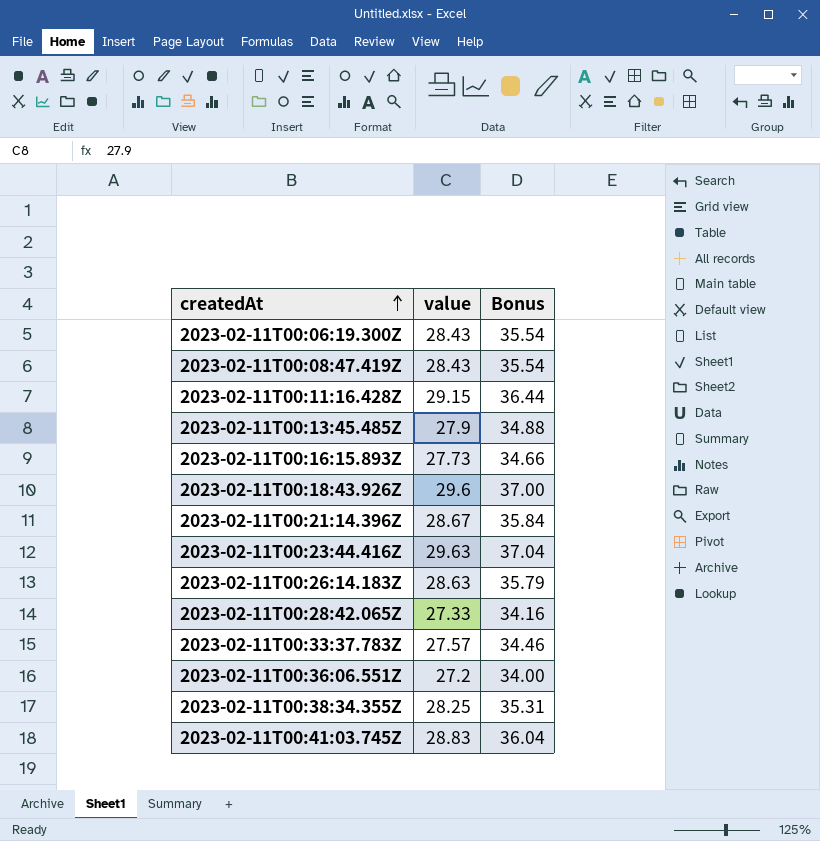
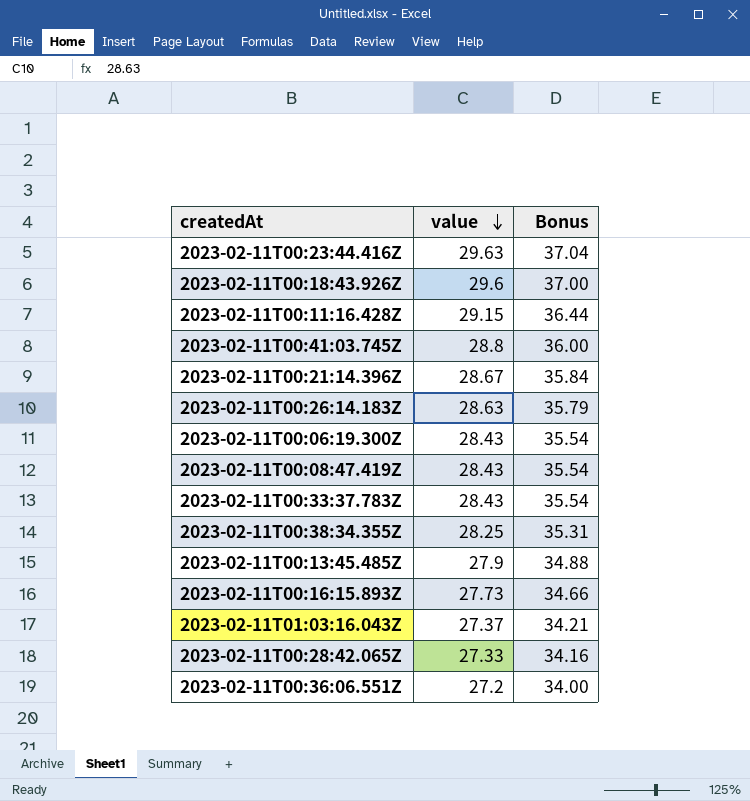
row order: createdAt ascending -> value descending
2023-02-11T00:41:03.745Z | value: 28.83 -> 28.8
2023-02-11T00:41:03.745Z | Bonus: 36.04 -> 36.00
2023-02-11T00:33:37.783Z | value: 27.57 -> 28.43
2023-02-11T00:33:37.783Z | Bonus: 34.46 -> 35.54
row 2023-02-11T01:03:16.043Z: none -> 27.37 | 34.21

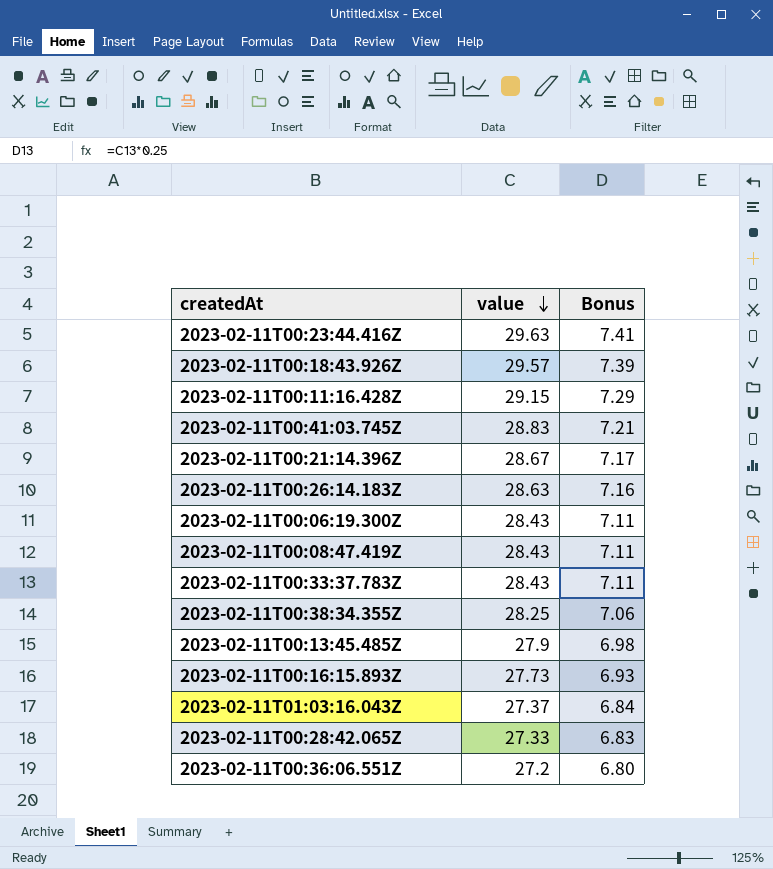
column Bonus | formula: [value] * 1.25 -> [value] * 0.25
2023-02-11T00:18:43.926Z | value: 29.6 -> 29.57
2023-02-11T00:41:03.745Z | value: 28.8 -> 28.83

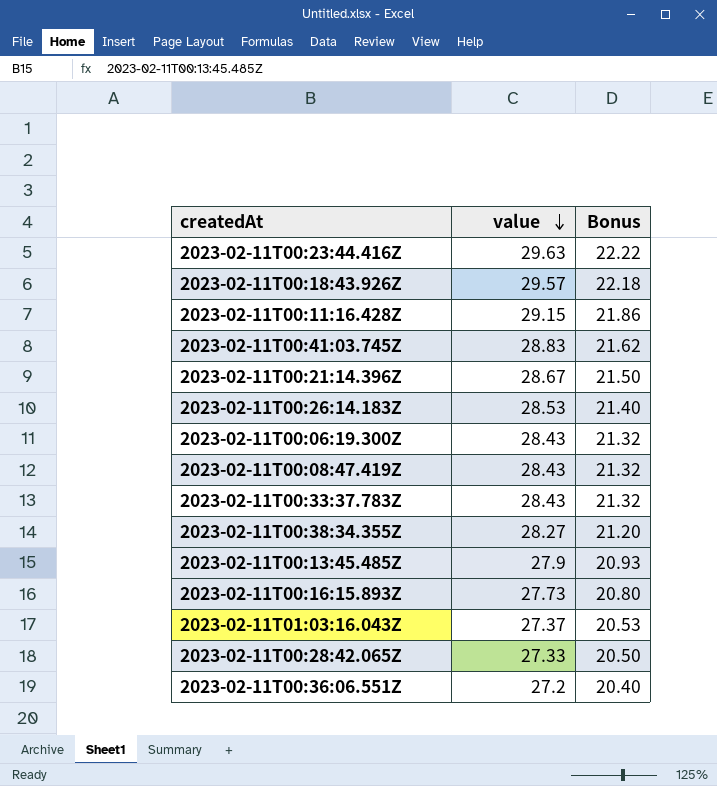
column Bonus | formula: [value] * 0.25 -> [value] * 0.75
2023-02-11T00:26:14.183Z | value: 28.63 -> 28.53
2023-02-11T00:38:34.355Z | value: 28.25 -> 28.27

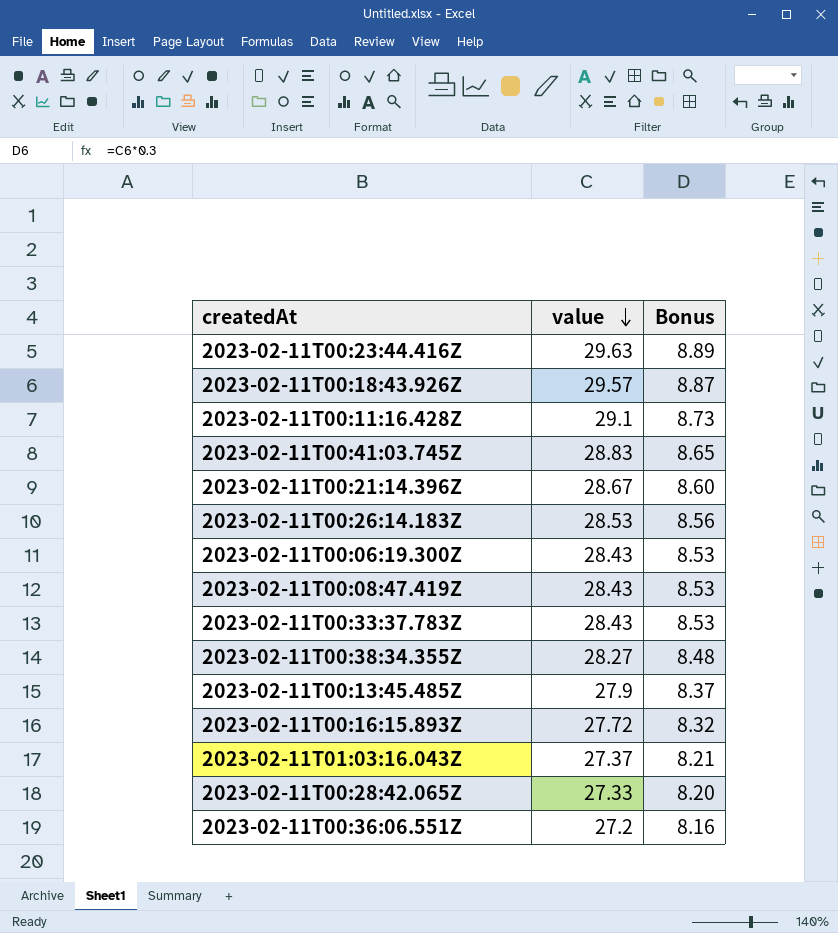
column Bonus | formula: [value] * 0.75 -> [value] * 0.3
2023-02-11T00:11:16.428Z | value: 29.15 -> 29.1
2023-02-11T00:16:15.893Z | value: 27.73 -> 27.72

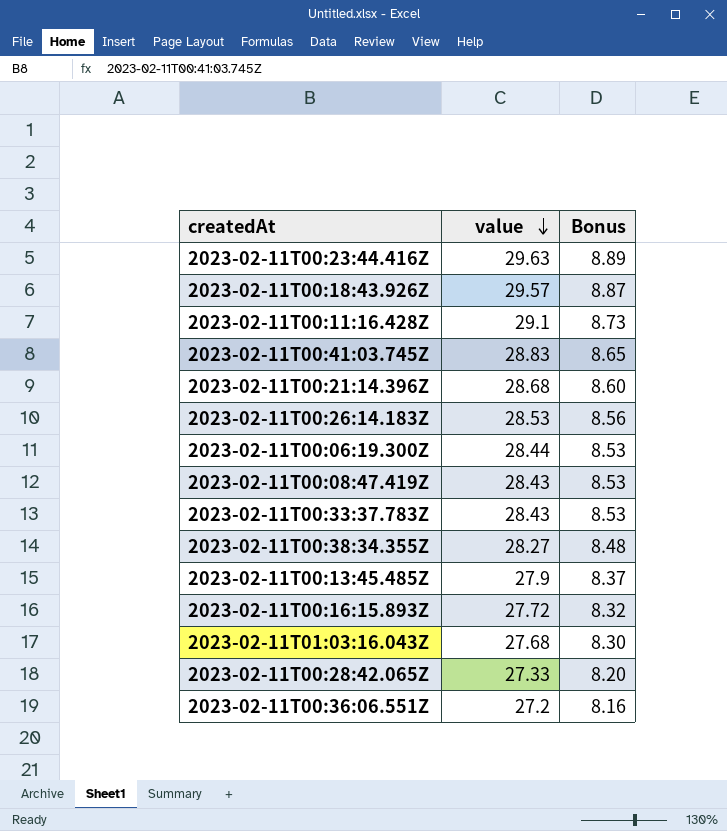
2023-02-11T00:21:14.396Z | value: 28.67 -> 28.68
2023-02-11T00:06:19.300Z | value: 28.43 -> 28.44
2023-02-11T01:03:16.043Z | value: 27.37 -> 27.68
2023-02-11T01:03:16.043Z | Bonus: 8.21 -> 8.30

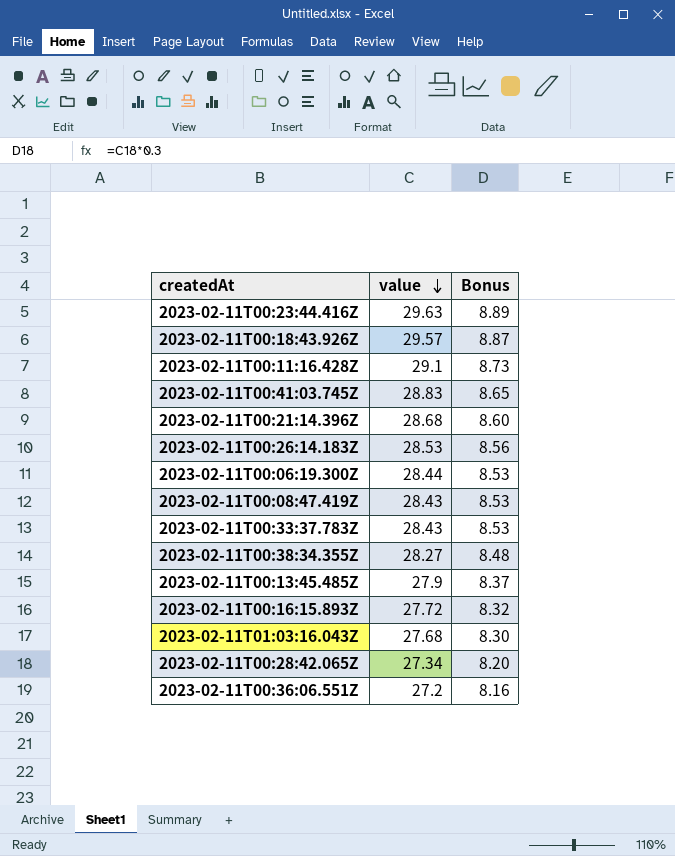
2023-02-11T00:28:42.065Z | value: 27.33 -> 27.34

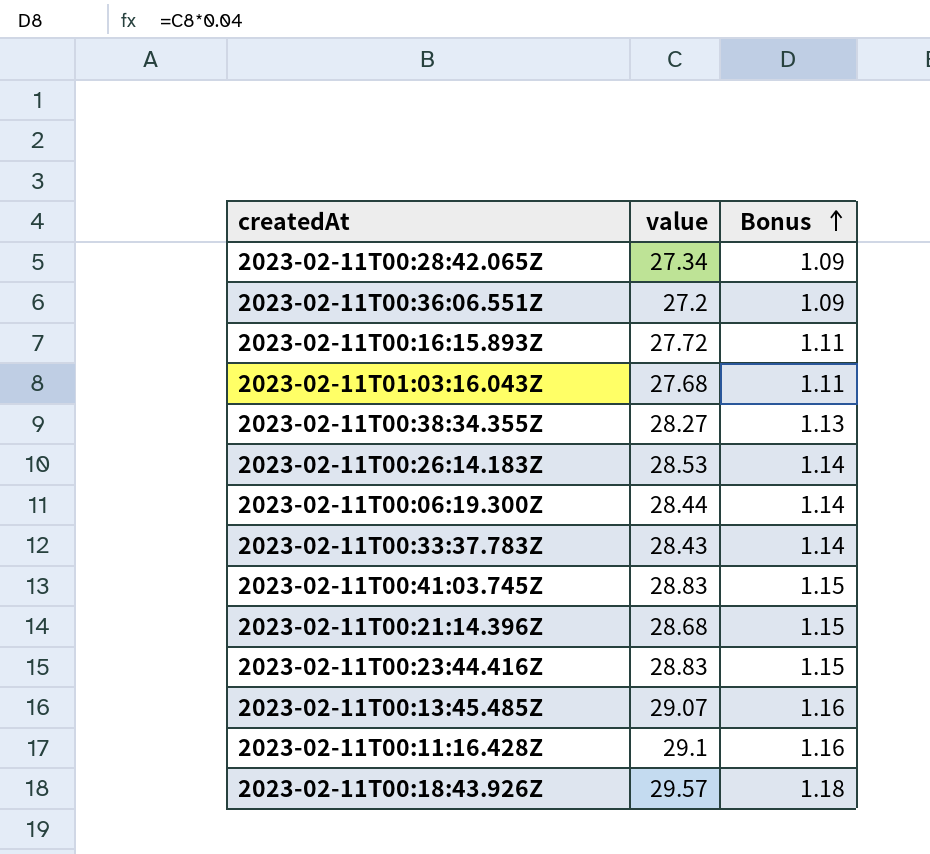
row order: value descending -> Bonus ascending
column Bonus | formula: [value] * 0.3 -> [value] * 0.04
row 2023-02-11T00:08:47.419Z: 28.43 | 8.53 -> none
2023-02-11T00:23:44.416Z | value: 29.63 -> 28.83
2023-02-11T00:13:45.485Z | value: 27.9 -> 29.07

